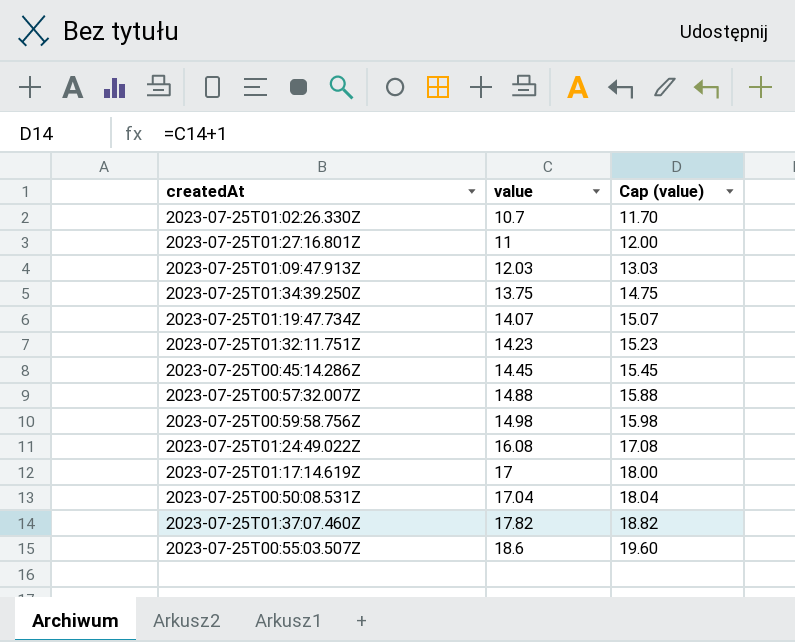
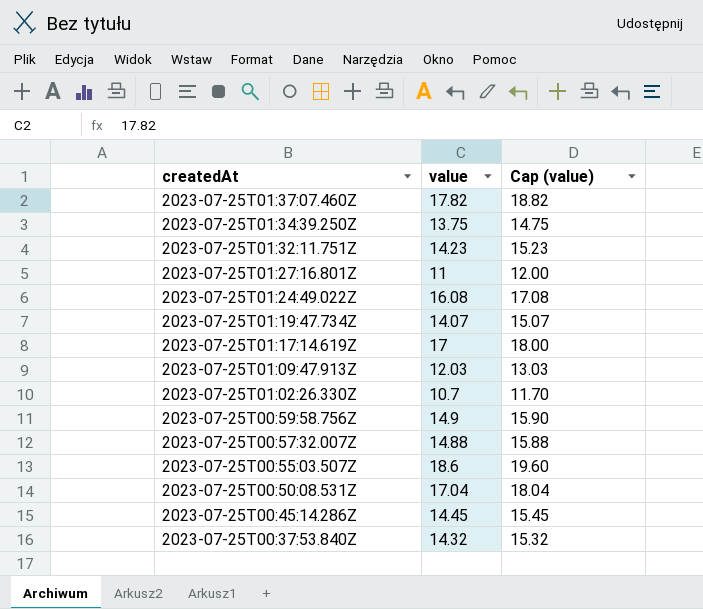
row order: value ascending -> createdAt descending
2023-07-25T00:59:58.756Z | value: 14.98 -> 14.9
2023-07-25T00:59:58.756Z | Cap (value): 15.98 -> 15.90
row 2023-07-25T00:37:53.840Z: none -> 14.32 | 15.32

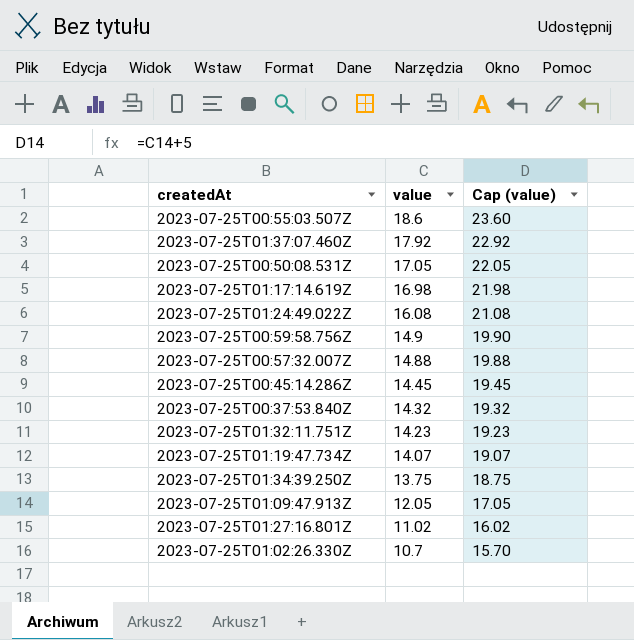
row order: createdAt descending -> value descending
column Cap (value) | formula: [value] + 1 -> [value] + 5
2023-07-25T01:37:07.460Z | value: 17.82 -> 17.92
2023-07-25T00:50:08.531Z | value: 17.04 -> 17.05
2023-07-25T01:17:14.619Z | value: 17 -> 16.98
2023-07-25T01:09:47.913Z | value: 12.03 -> 12.05
2023-07-25T01:27:16.801Z | value: 11 -> 11.02

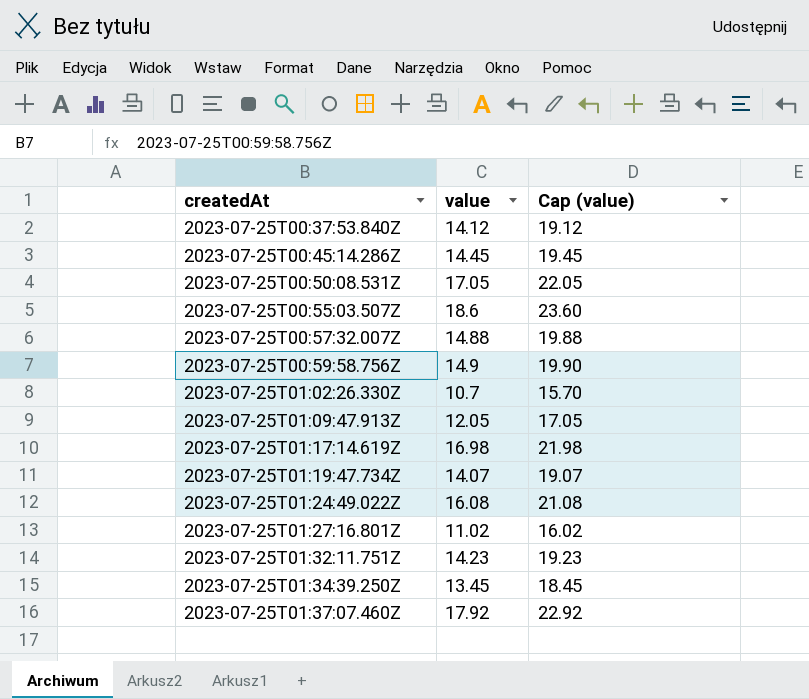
row order: value descending -> createdAt ascending
2023-07-25T00:37:53.840Z | value: 14.32 -> 14.12
2023-07-25T00:37:53.840Z | Cap (value): 19.32 -> 19.12
2023-07-25T01:34:39.250Z | value: 13.75 -> 13.45
2023-07-25T01:34:39.250Z | Cap (value): 18.75 -> 18.45

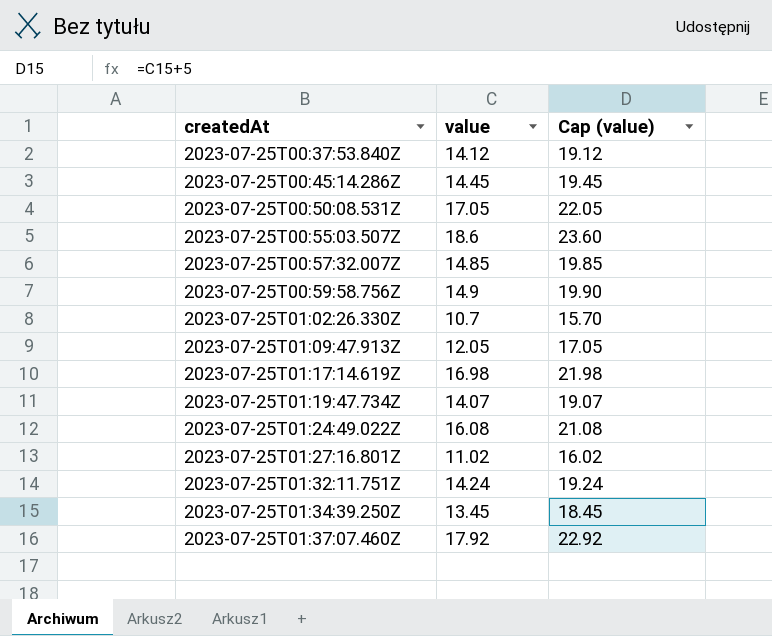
2023-07-25T00:57:32.007Z | value: 14.88 -> 14.85
2023-07-25T00:57:32.007Z | Cap (value): 19.88 -> 19.85
2023-07-25T01:32:11.751Z | value: 14.23 -> 14.24
2023-07-25T01:32:11.751Z | Cap (value): 19.23 -> 19.24

